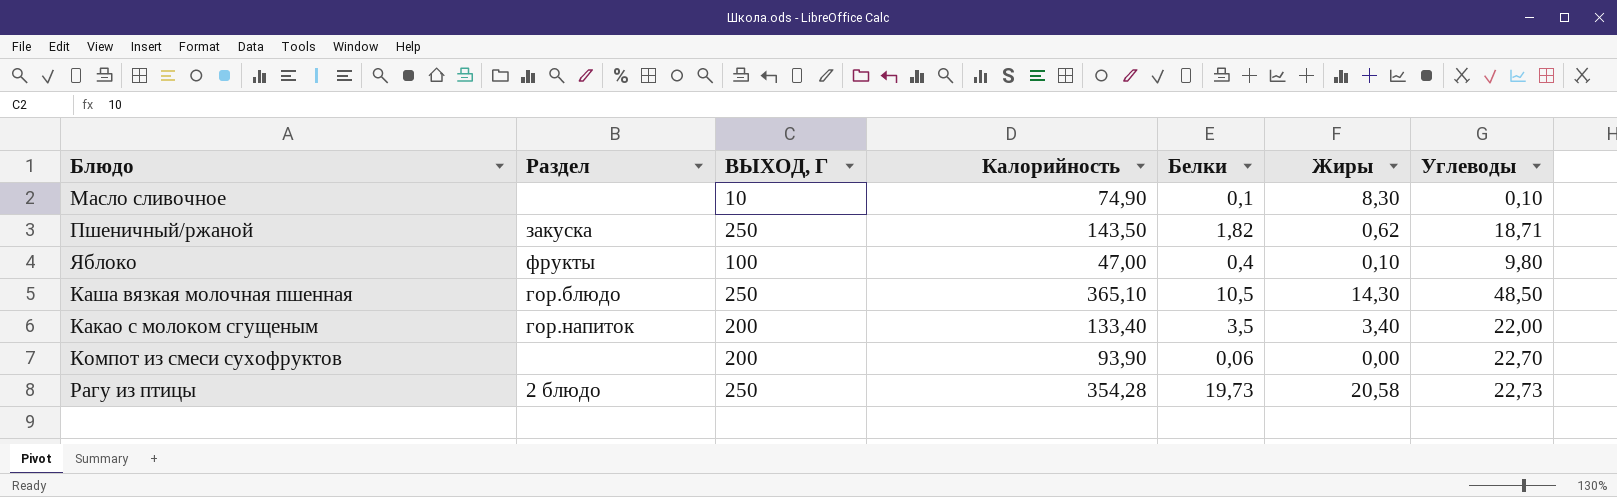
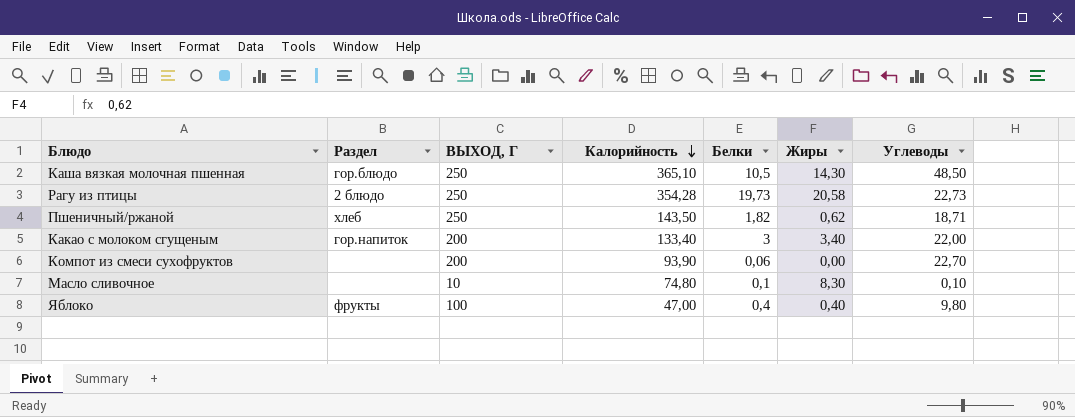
row order: none -> Калорийность descending
Пшеничный/ржаной | Раздел: закуска -> хлеб
Какао с молоком сгущеным | Белки: 3,5 -> 3
Масло сливочное | Калорийность: 74,90 -> 74,80
Яблоко | Жиры: 0,10 -> 0,40

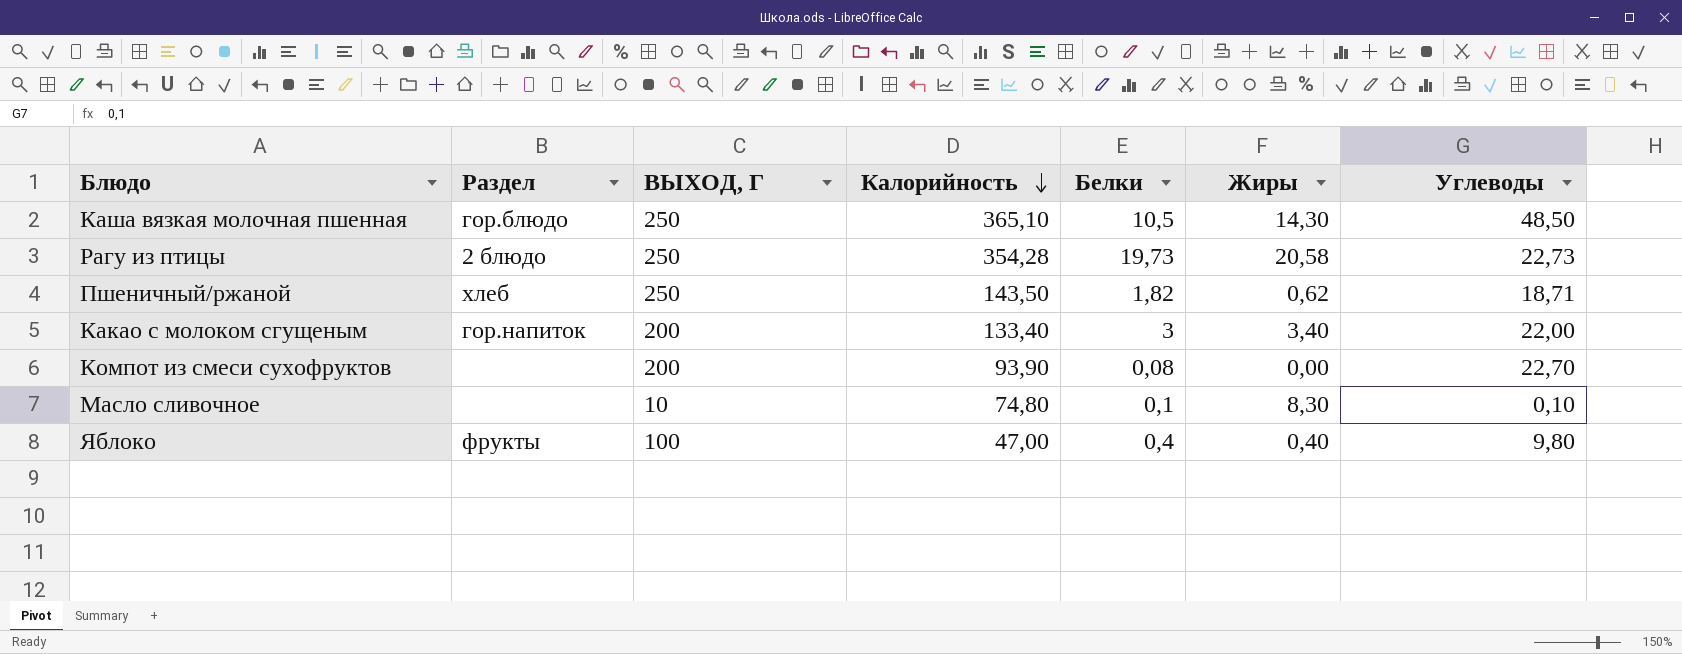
Компот из смеси сухофруктов | Белки: 0,06 -> 0,08

